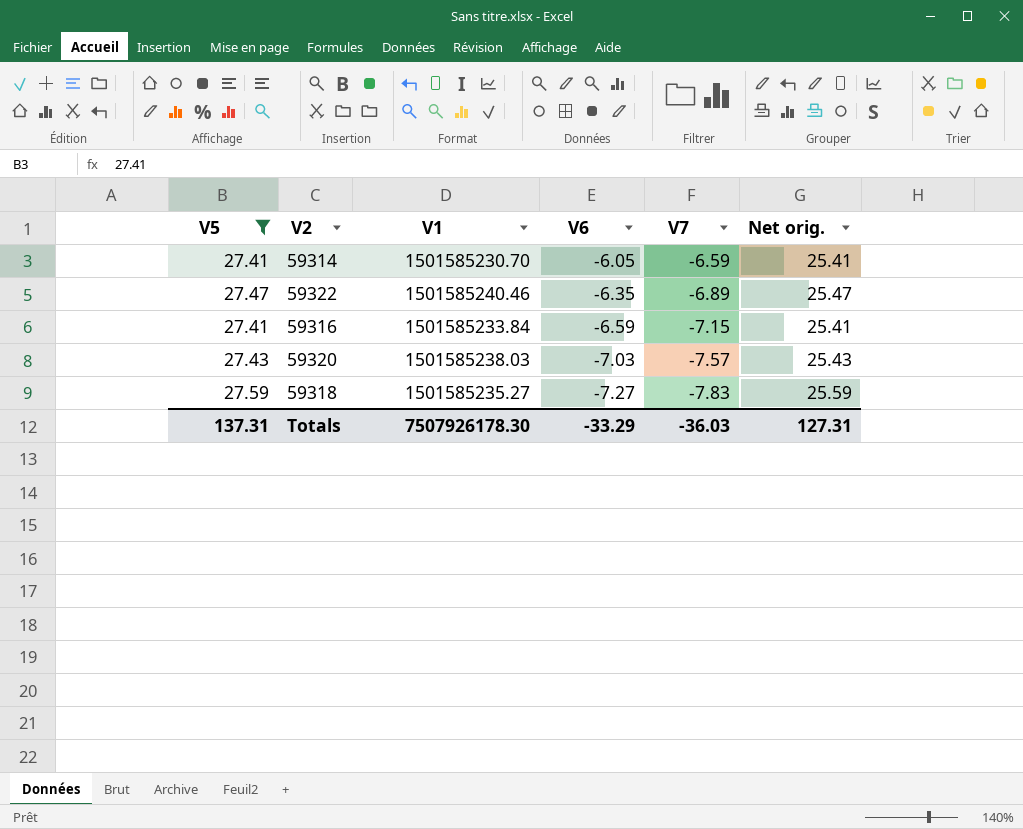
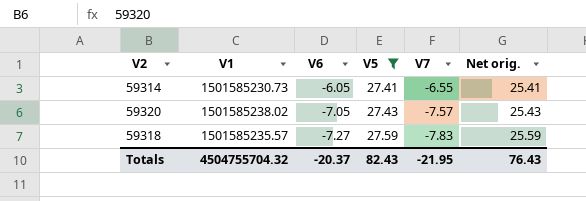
column V5 | position: 1 -> 4
row 59322: 27.47 | 1501585240.46 | -6.35 | -6.89 | 25.47 -> none
row 59316: 27.41 | 1501585233.84 | -6.59 | -7.15 | 25.41 -> none
59314 | V1: 1501585230.70 -> 1501585230.73
59314 | V7: -6.59 -> -6.55
59320 | V1: 1501585238.03 -> 1501585238.02
59320 | V6: -7.03 -> -7.05
59318 | V1: 1501585235.27 -> 1501585235.57
Totals | V1: 7507926178.30 -> 4504755704.32
Totals | V6: -33.29 -> -20.37
Totals | V5: 137.31 -> 82.43
Totals | V7: -36.03 -> -21.95
Totals | Net orig.: 127.31 -> 76.43

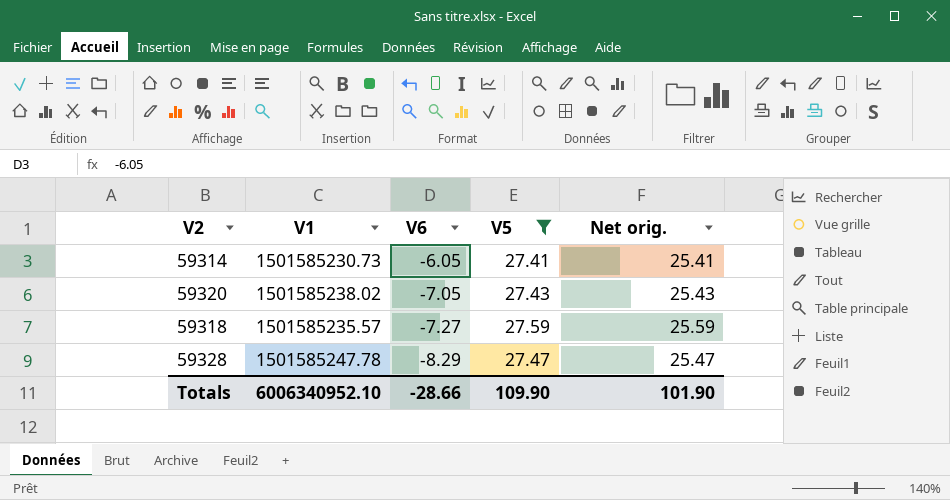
column V7 | position: 5 -> none
row 59328: none -> 1501585247.78 | -8.29 | 27.47 | 25.47
Totals | V1: 4504755704.32 -> 6006340952.10
Totals | V6: -20.37 -> -28.66
Totals | V5: 82.43 -> 109.90
Totals | Net orig.: 76.43 -> 101.90

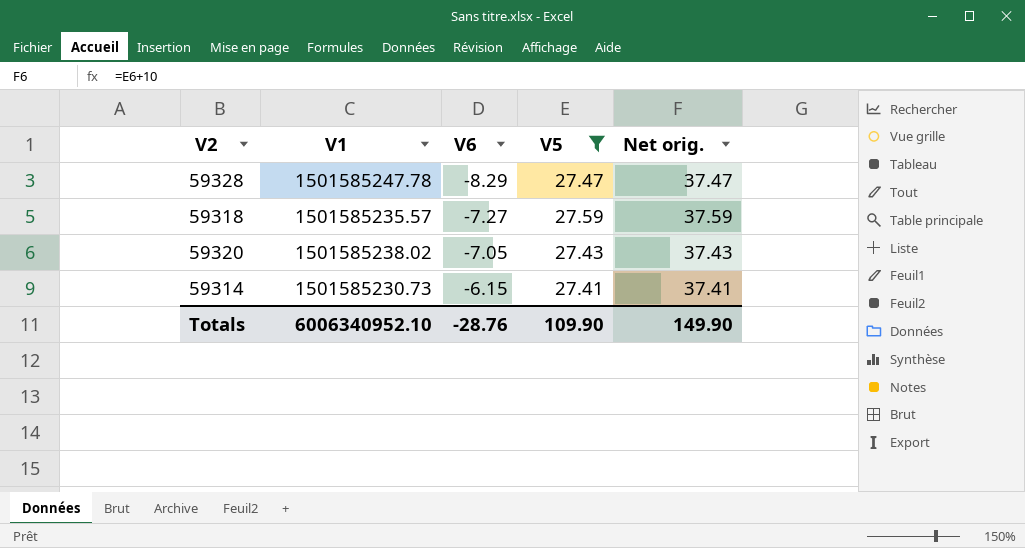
row order: V6 descending -> V6 ascending
column Net orig. | formula: [V5] - 2 -> [V5] + 10
59314 | V6: -6.05 -> -6.15
Totals | V6: -28.66 -> -28.76
Totals | Net orig.: 101.90 -> 149.90

